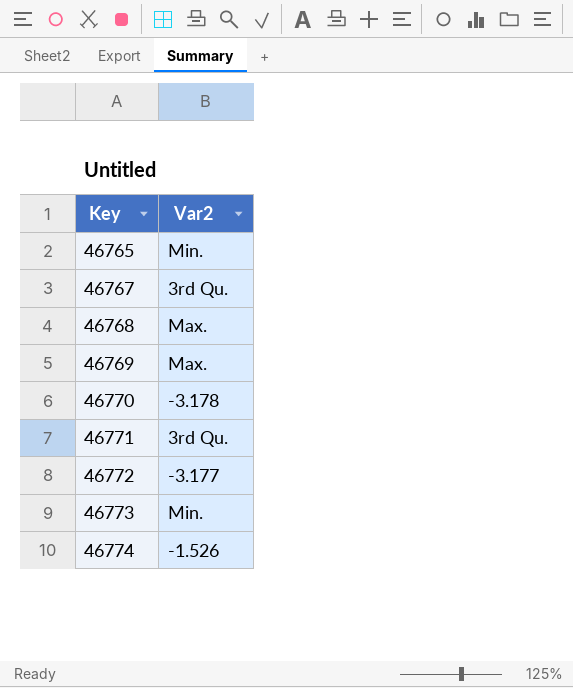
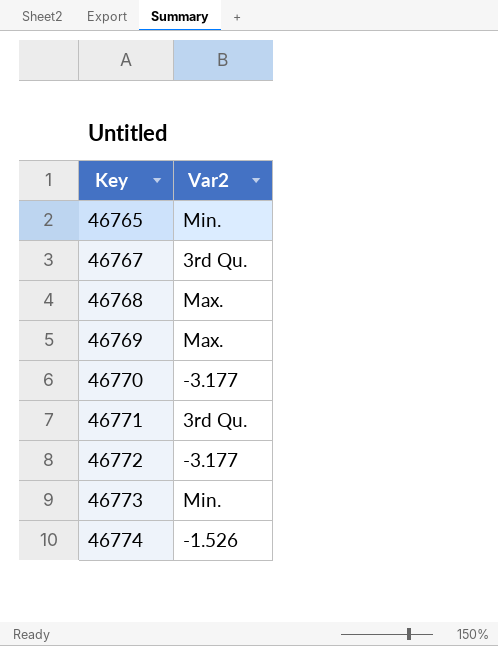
46770 | Var2: -3.178 -> -3.177

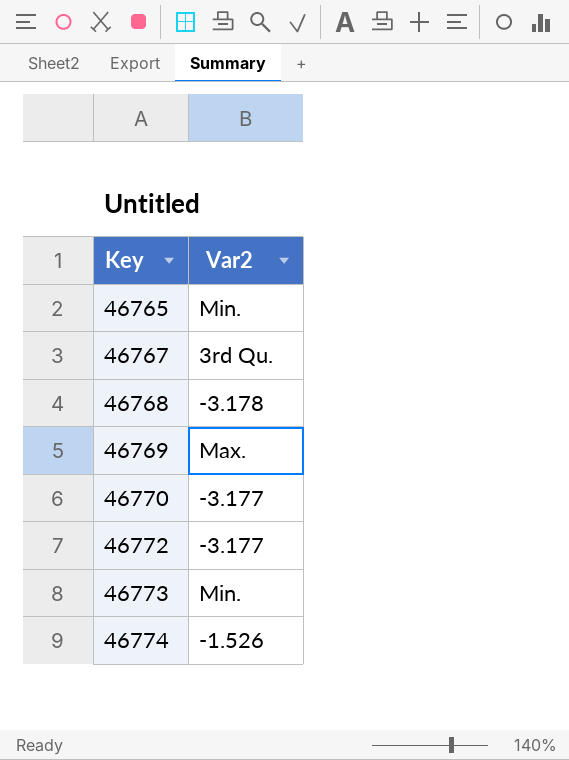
row 46771: 3rd Qu. -> none
46768 | Var2: Max. -> -3.178

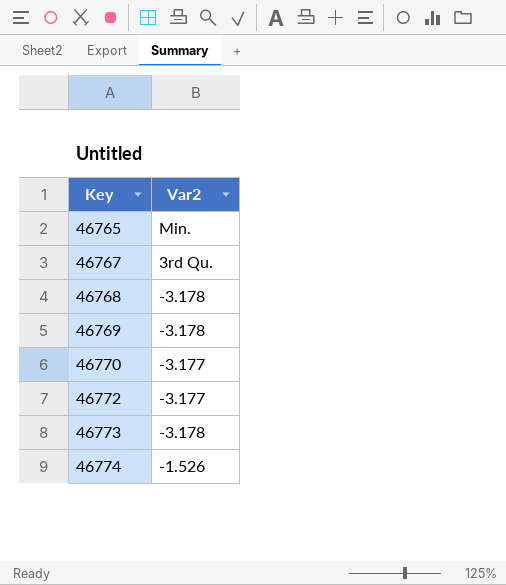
46769 | Var2: Max. -> -3.178
46773 | Var2: Min. -> -3.178

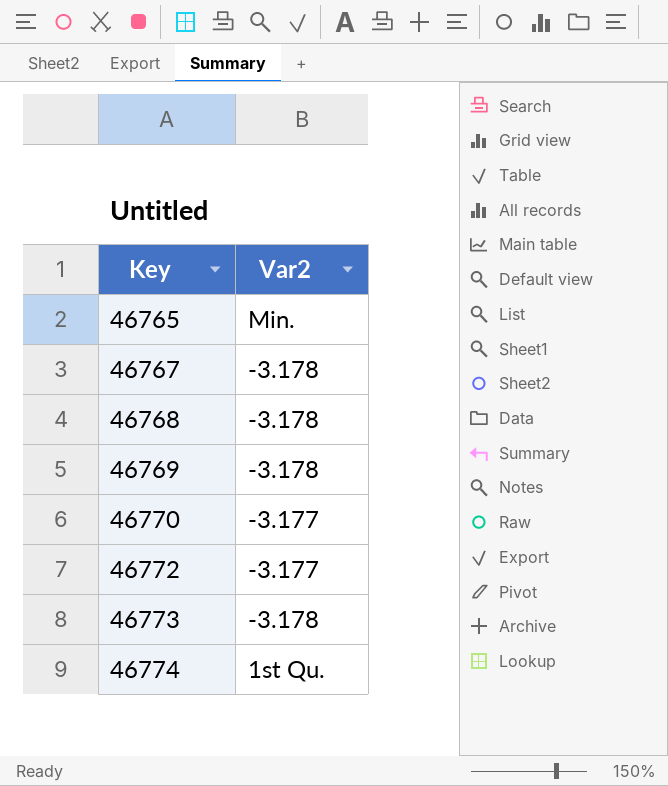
46767 | Var2: 3rd Qu. -> -3.178
46774 | Var2: -1.526 -> 1st Qu.

